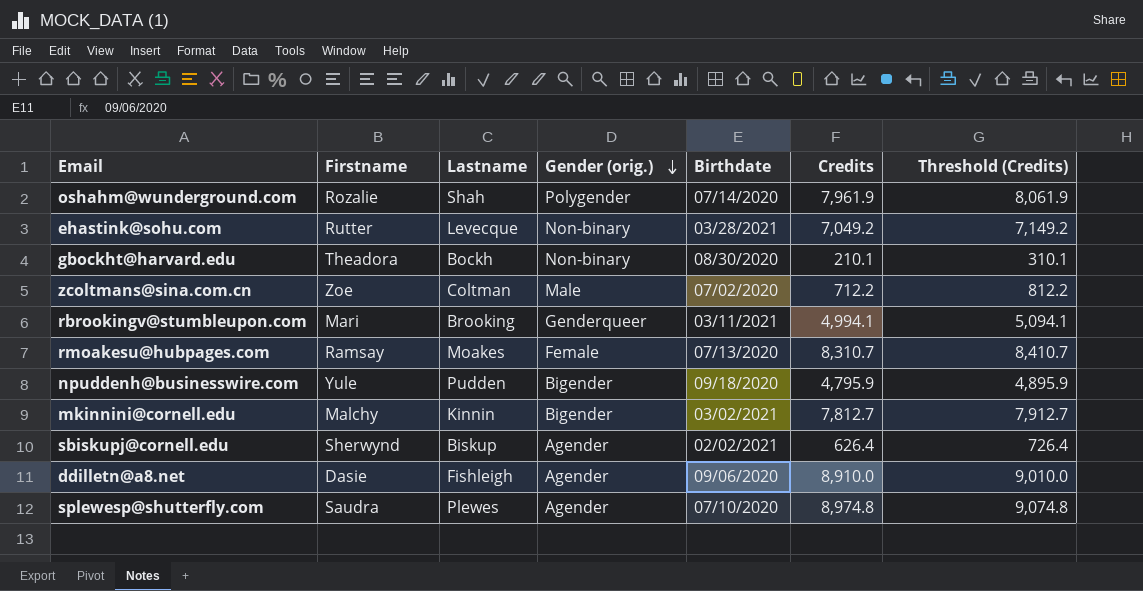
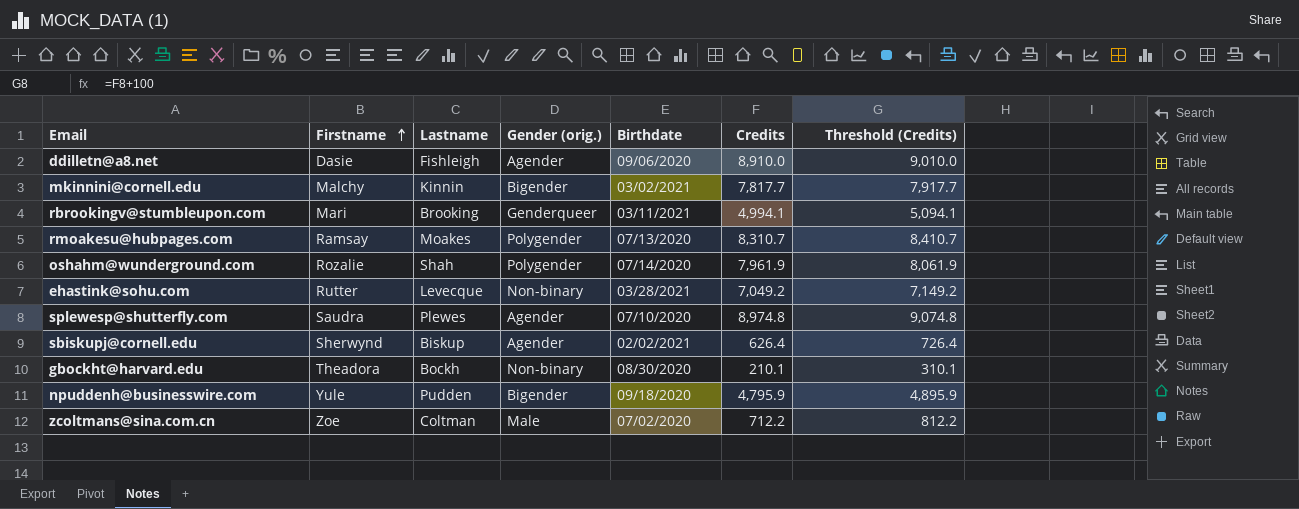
row order: Gender (orig.) descending -> Firstname ascending
mkinnini@cornell.edu | Credits: 7,812.7 -> 7,817.7
mkinnini@cornell.edu | Threshold (Credits): 7,912.7 -> 7,917.7
rmoakesu@hubpages.com | Gender (orig.): Female -> Polygender

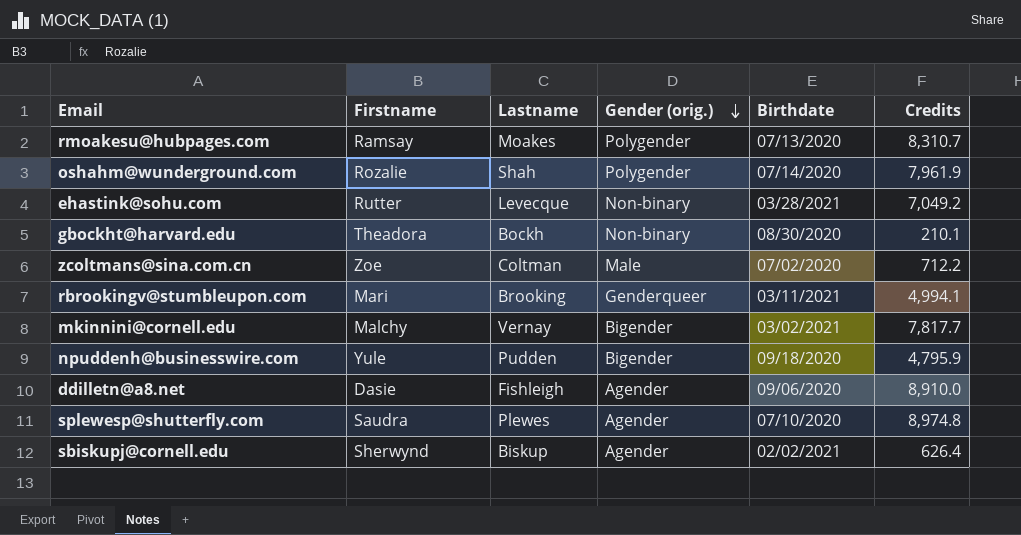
row order: Firstname ascending -> Gender (orig.) descending
column Threshold (Credits) | formula: [Credits] + 100 -> none
mkinnini@cornell.edu | Lastname: Kinnin -> Vernay

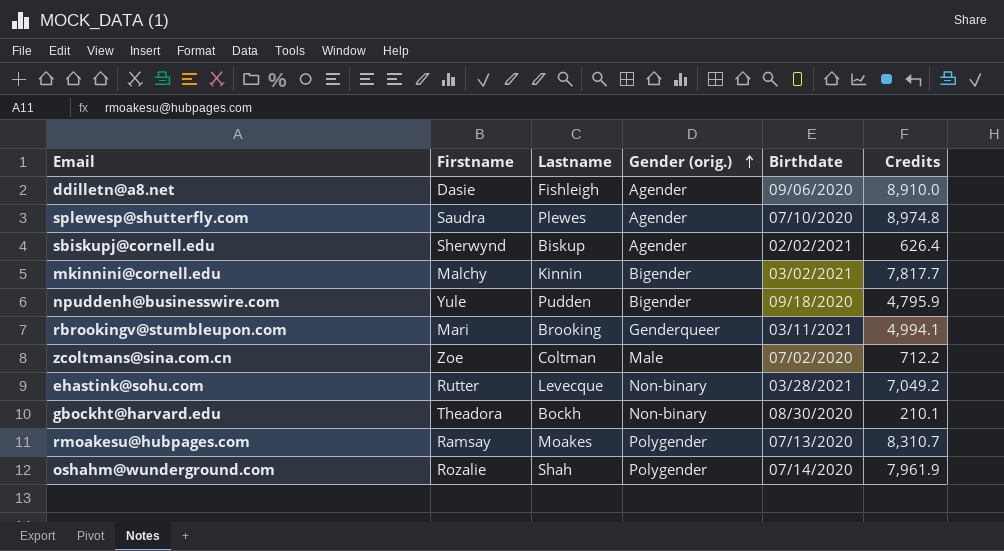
row order: Gender (orig.) descending -> Gender (orig.) ascending
mkinnini@cornell.edu | Lastname: Vernay -> Kinnin

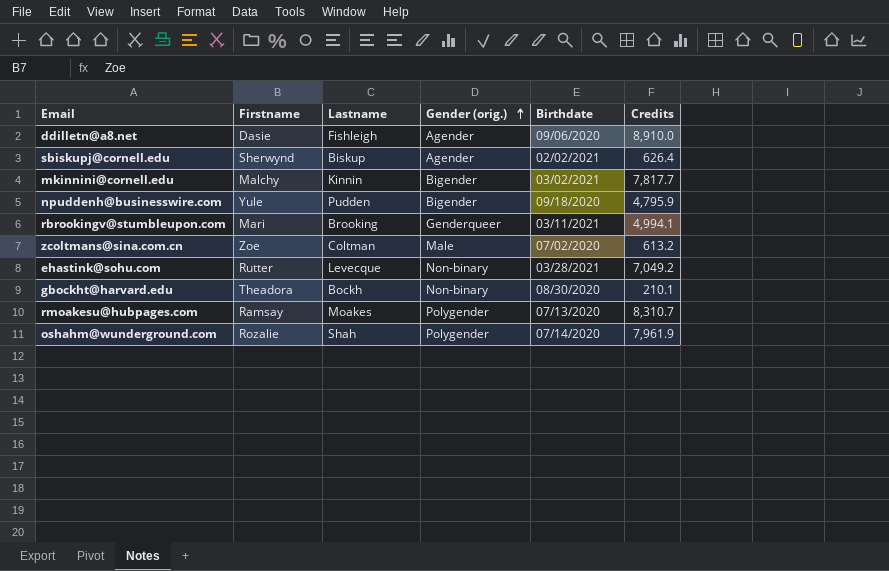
row splewesp@shutterfly.com: Saudra | Plewes | Agender | 07/10/2020 | 8,974.8 -> none
zcoltmans@sina.com.cn | Credits: 712.2 -> 613.2

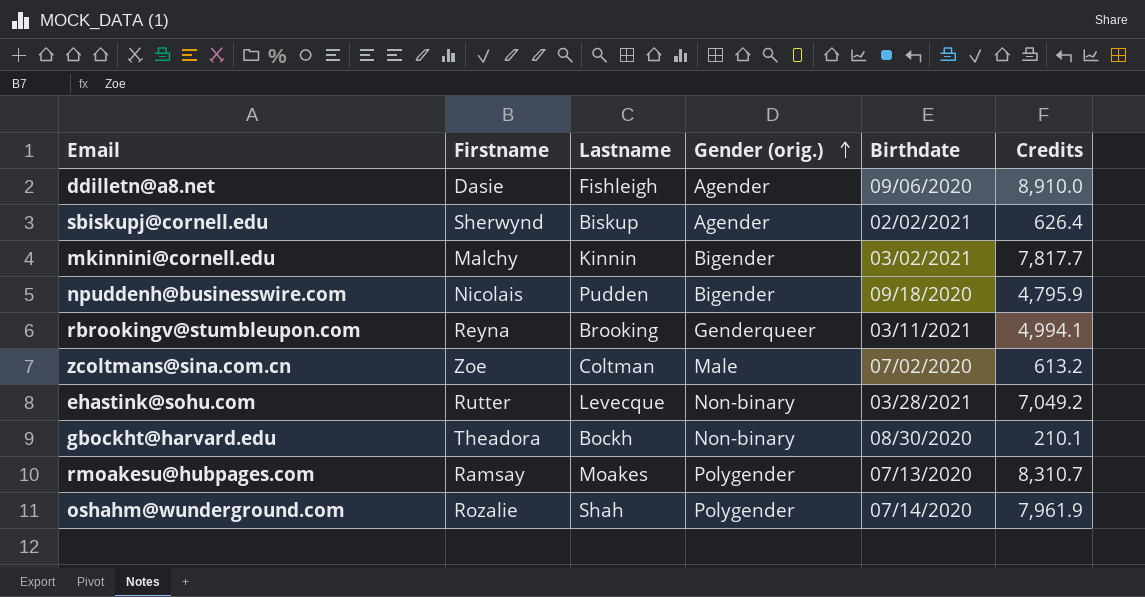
npuddenh@businesswire.com | Firstname: Yule -> Nicolais
rbrookingv@stumbleupon.com | Firstname: Mari -> Reyna

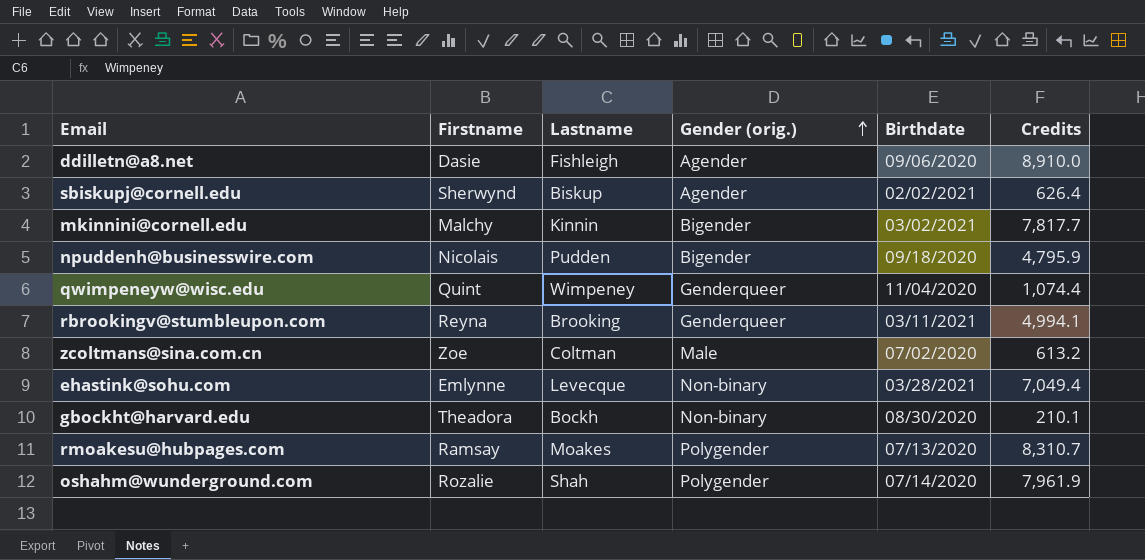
row qwimpeneyw@wisc.edu: none -> Quint | Wimpeney | Genderqueer | 11/04/2020 | 1,074.4
ehastink@sohu.com | Firstname: Rutter -> Emlynne
ehastink@sohu.com | Credits: 7,049.2 -> 7,049.4

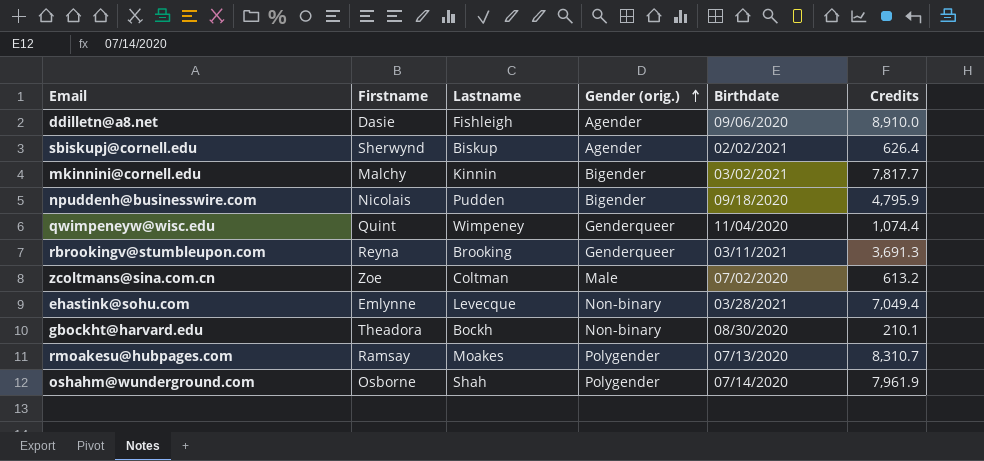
rbrookingv@stumbleupon.com | Credits: 4,994.1 -> 3,691.3
oshahm@wunderground.com | Firstname: Rozalie -> Osborne

